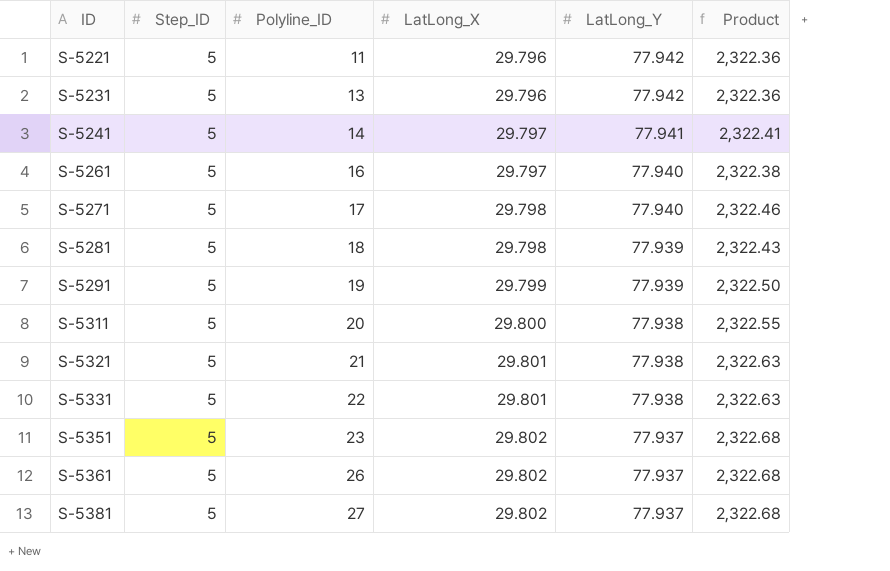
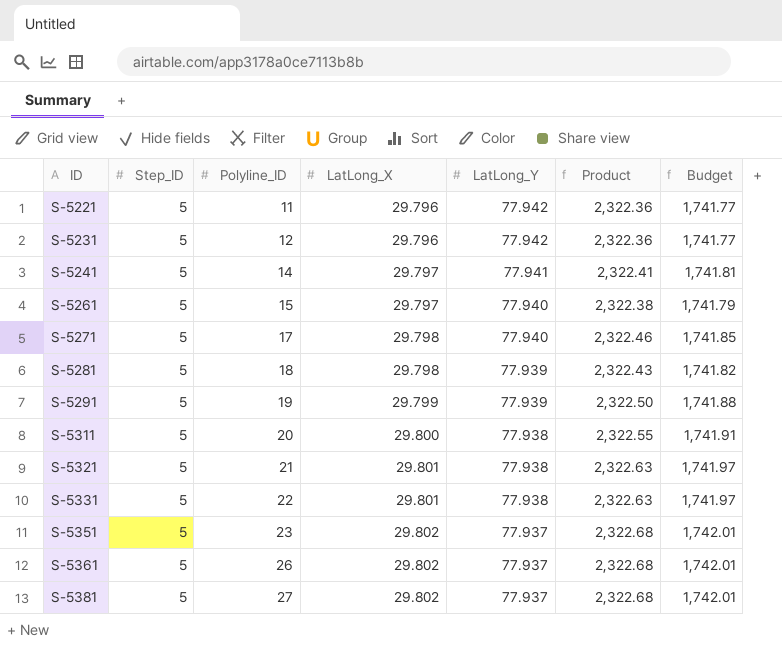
column Budget | formula: none -> [Product] * 0.75
S-5231 | Polyline_ID: 13 -> 12
S-5261 | Polyline_ID: 16 -> 15

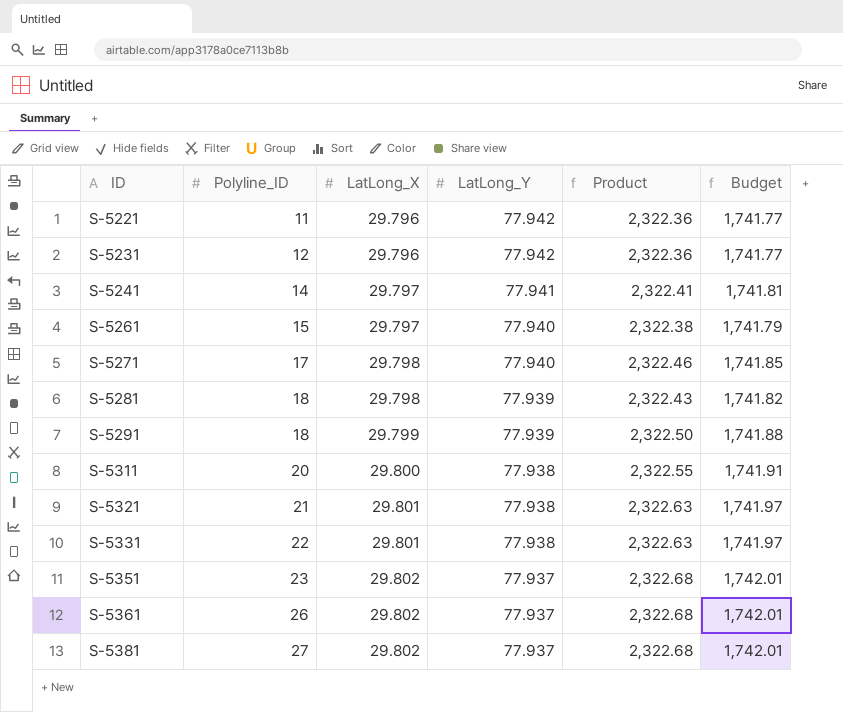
column Step_ID | position: 2 -> none
S-5291 | Polyline_ID: 19 -> 18

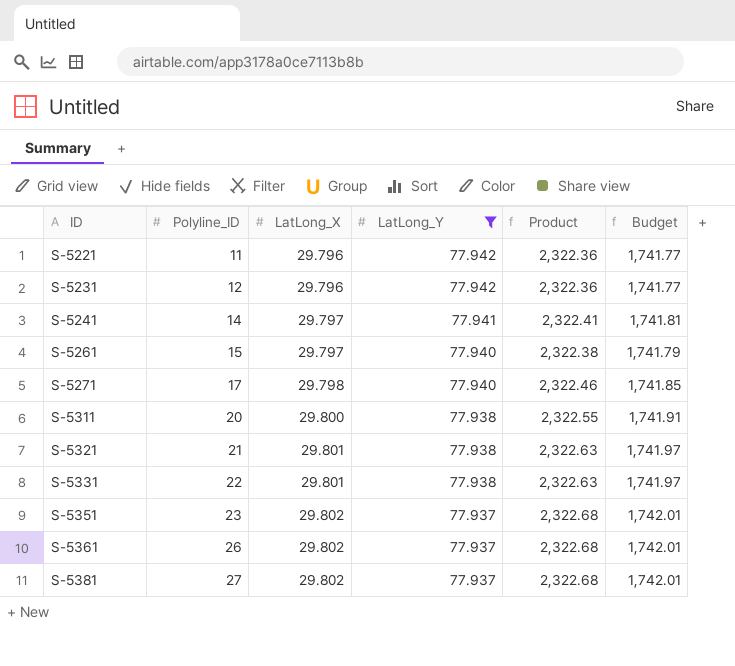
filter: none -> LatLong_Y != 77.939

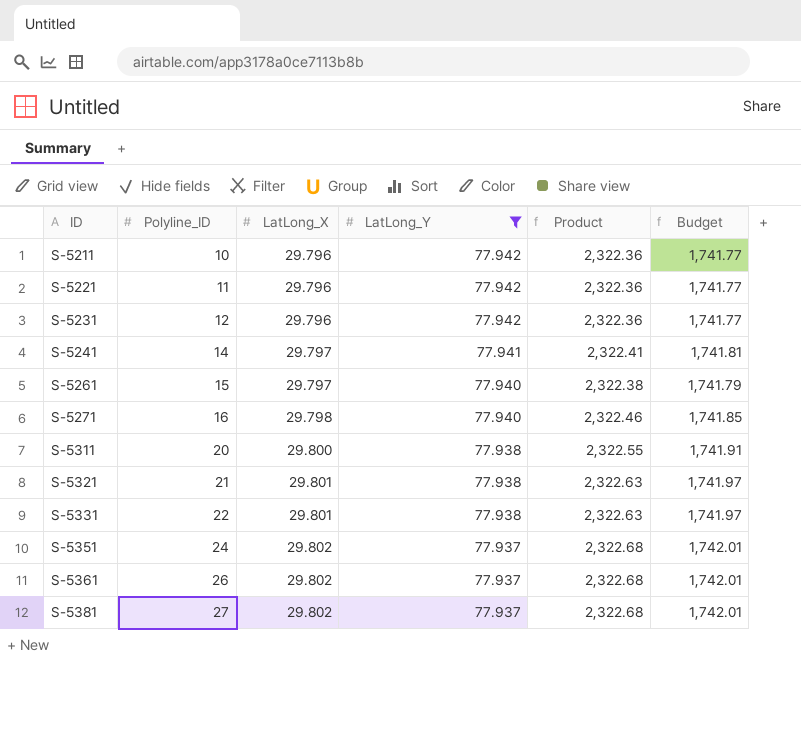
row S-5211: none -> 10 | 29.796 | 77.942 | 2,322.36 | 1,741.77
S-5271 | Polyline_ID: 17 -> 16
S-5351 | Polyline_ID: 23 -> 24

